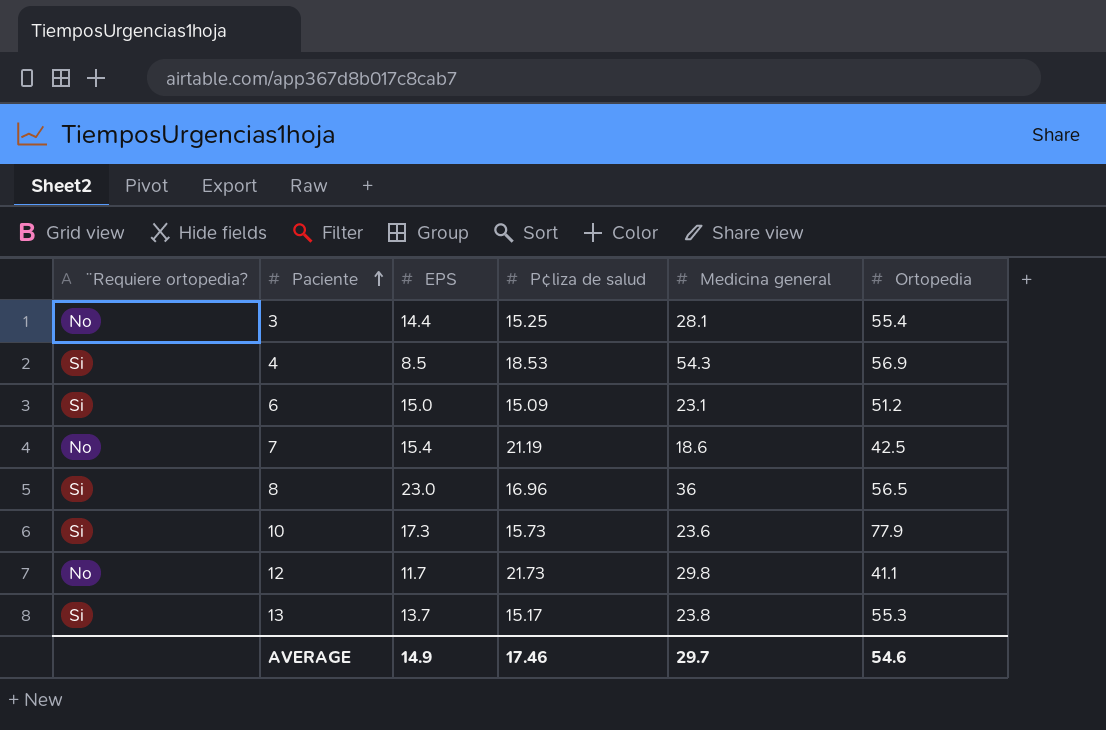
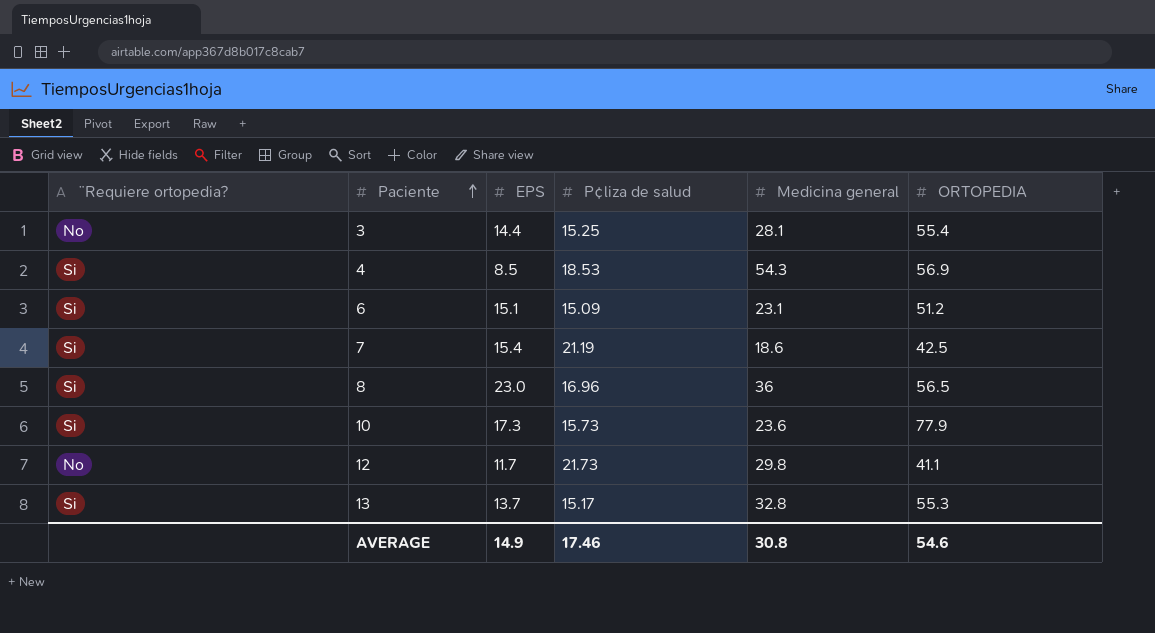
column name: Ortopedia -> ORTOPEDIA
6 | EPS: 15.0 -> 15.1
7 | ¨Requiere ortopedia?: No -> Si
13 | Medicina general: 23.8 -> 32.8
AVERAGE | Medicina general: 29.7 -> 30.8

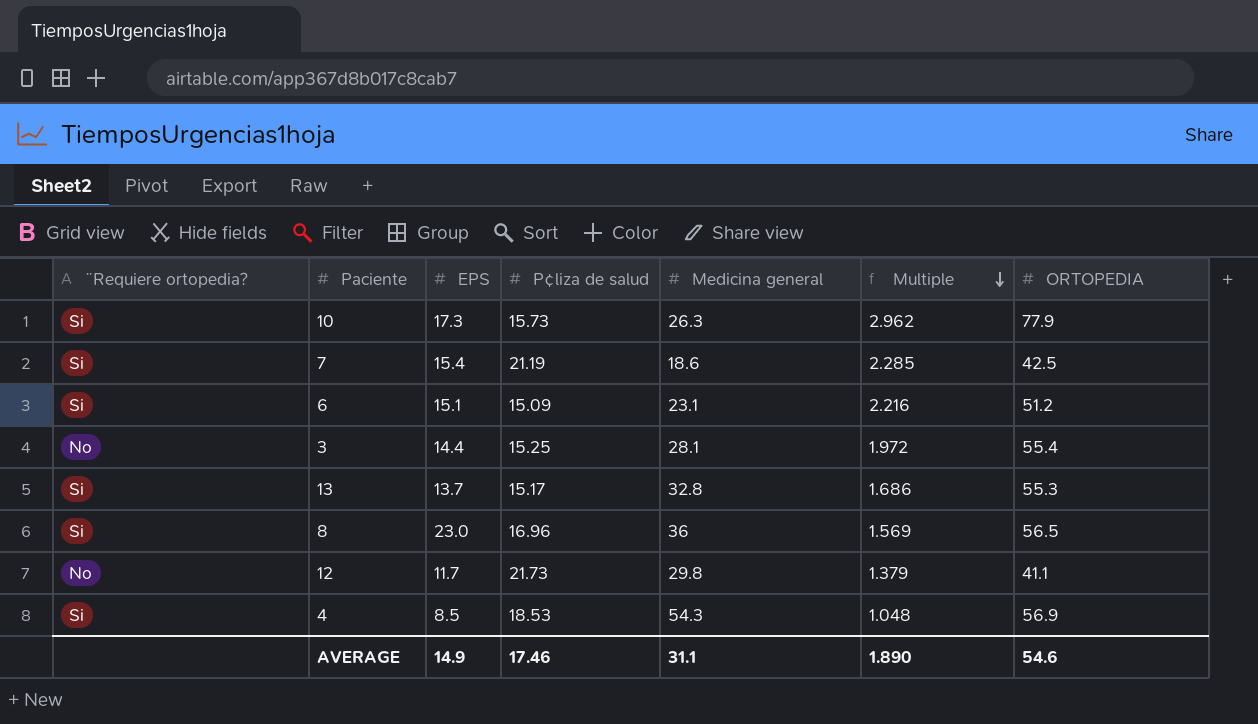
row order: Paciente ascending -> Multiple descending
column Multiple | formula: none -> [ORTOPEDIA] / [Medicina general]
10 | Medicina general: 23.6 -> 26.3
AVERAGE | Medicina general: 30.8 -> 31.1

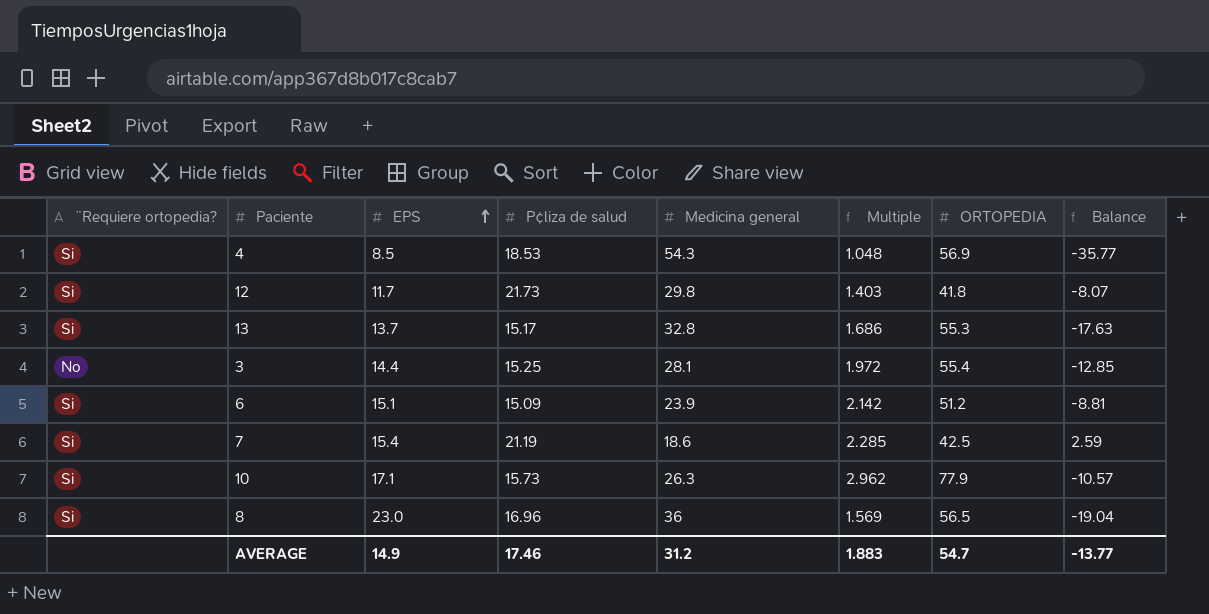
row order: Multiple descending -> EPS ascending
column Balance | formula: none -> [P¢liza de salud] - [Medicina general]
12 | ¨Requiere ortopedia?: No -> Si
12 | Multiple: 1.379 -> 1.403
12 | ORTOPEDIA: 41.1 -> 41.8
6 | Medicina general: 23.1 -> 23.9
6 | Multiple: 2.216 -> 2.142
10 | EPS: 17.3 -> 17.1
AVERAGE | Medicina general: 31.1 -> 31.2
AVERAGE | Multiple: 1.890 -> 1.883
AVERAGE | ORTOPEDIA: 54.6 -> 54.7

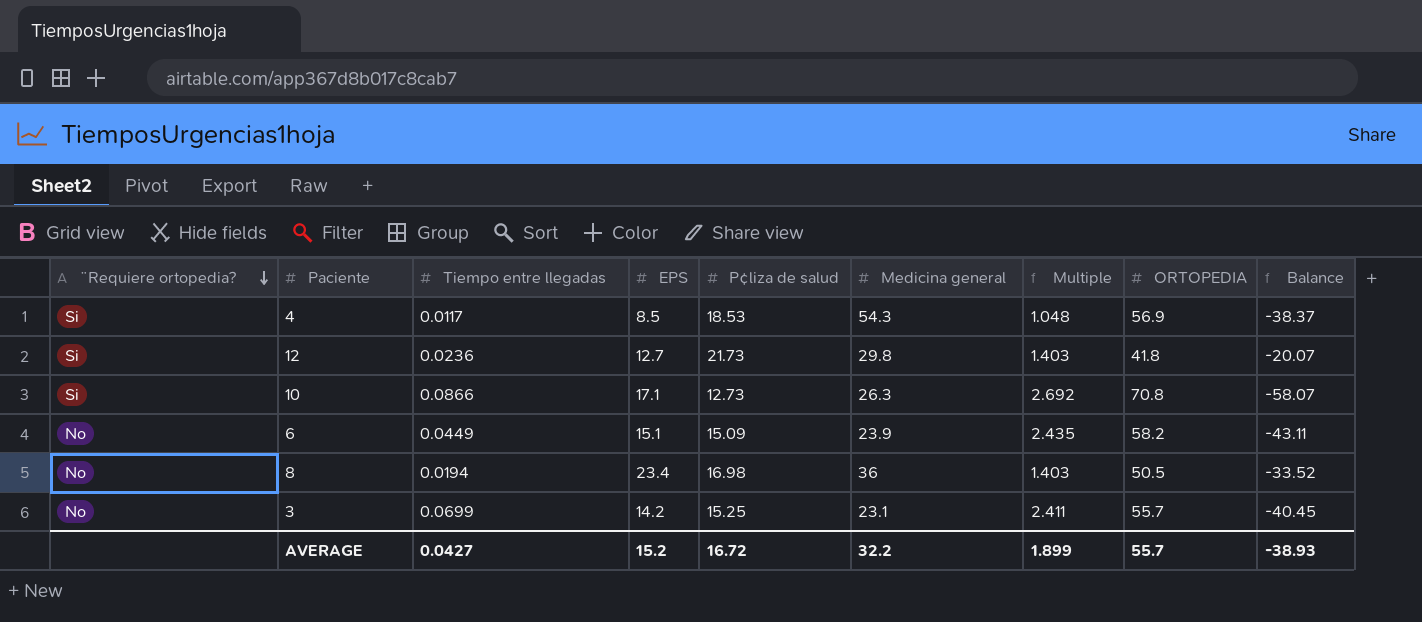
row order: EPS ascending -> ¨Requiere ortopedia? descending
column Tiempo entre llegadas | position: none -> 3
column Balance | formula: [P¢liza de salud] - [Medicina general] -> [P¢liza de salud] - [ORTOPEDIA]
row 13: Si | 13.7 | 15.17 | 32.8 | 1.686 | 55.3 | -17.63 -> none
row 7: Si | 15.4 | 21.19 | 18.6 | 2.285 | 42.5 | 2.59 -> none
12 | EPS: 11.7 -> 12.7
10 | P¢liza de salud: 15.73 -> 12.73
10 | Multiple: 2.962 -> 2.692
10 | ORTOPEDIA: 77.9 -> 70.8
6 | ¨Requiere ortopedia?: Si -> No
6 | Multiple: 2.142 -> 2.435
6 | ORTOPEDIA: 51.2 -> 58.2
8 | ¨Requiere ortopedia?: Si -> No
8 | EPS: 23.0 -> 23.4
8 | P¢liza de salud: 16.96 -> 16.98
8 | Multiple: 1.569 -> 1.403
8 | ORTOPEDIA: 56.5 -> 50.5
3 | EPS: 14.4 -> 14.2
3 | Medicina general: 28.1 -> 23.1
3 | Multiple: 1.972 -> 2.411
3 | ORTOPEDIA: 55.4 -> 55.7
AVERAGE | EPS: 14.9 -> 15.2
AVERAGE | P¢liza de salud: 17.46 -> 16.72
AVERAGE | Medicina general: 31.2 -> 32.2
AVERAGE | Multiple: 1.883 -> 1.899
AVERAGE | ORTOPEDIA: 54.7 -> 55.7
AVERAGE | Balance: -13.77 -> -38.93

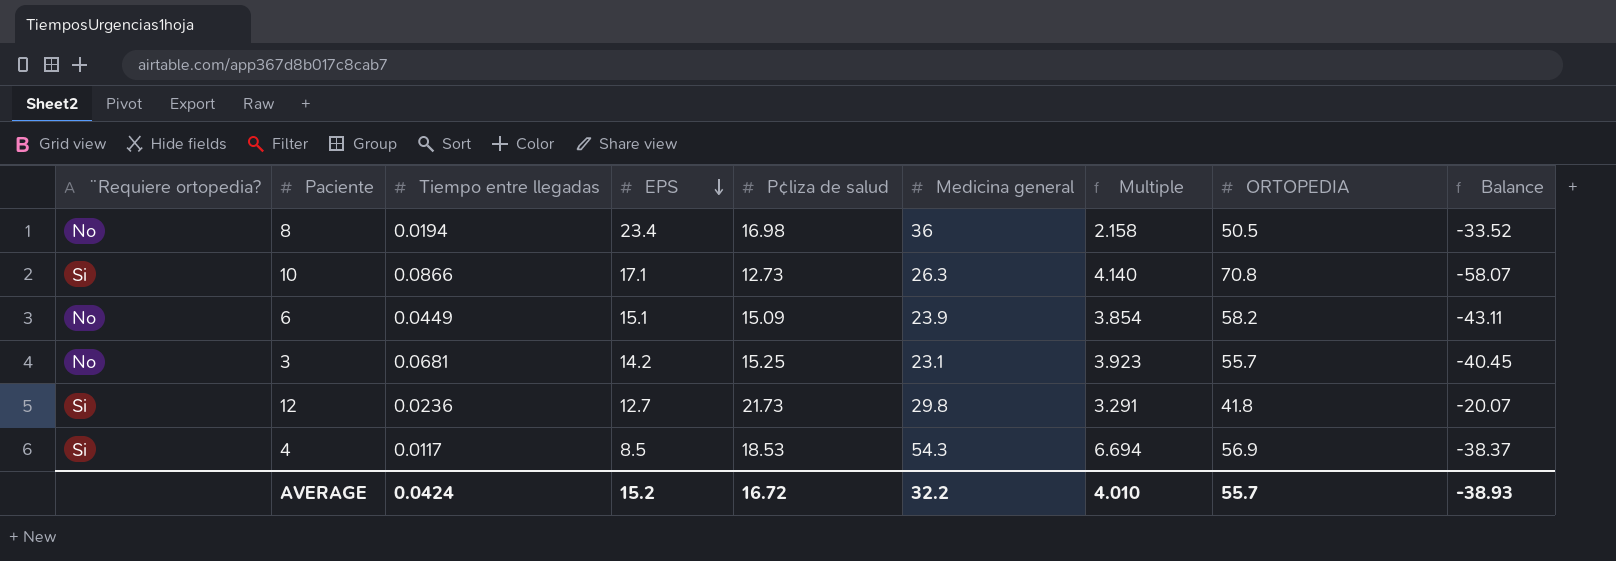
row order: ¨Requiere ortopedia? descending -> EPS descending
column Multiple | formula: [ORTOPEDIA] / [Medicina general] -> [ORTOPEDIA] / [EPS]
3 | Tiempo entre llegadas: 0.0699 -> 0.0681
AVERAGE | Tiempo entre llegadas: 0.0427 -> 0.0424
AVERAGE | Multiple: 1.899 -> 4.010

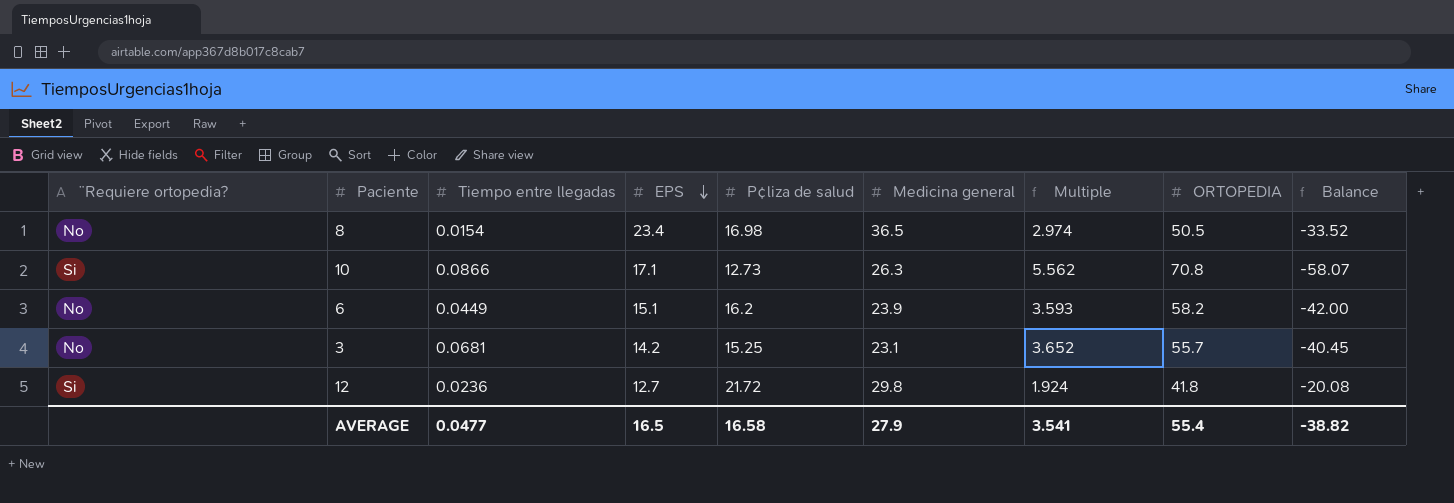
column Multiple | formula: [ORTOPEDIA] / [EPS] -> [ORTOPEDIA] / [P¢liza de salud]
row 4: Si | 0.0117 | 8.5 | 18.53 | 54.3 | 6.694 | 56.9 | -38.37 -> none
8 | Tiempo entre llegadas: 0.0194 -> 0.0154
8 | Medicina general: 36 -> 36.5
6 | P¢liza de salud: 15.09 -> 16.2
6 | Balance: -43.11 -> -42.00
12 | P¢liza de salud: 21.73 -> 21.72
12 | Balance: -20.07 -> -20.08
AVERAGE | Tiempo entre llegadas: 0.0424 -> 0.0477
AVERAGE | EPS: 15.2 -> 16.5
AVERAGE | P¢liza de salud: 16.72 -> 16.58
AVERAGE | Medicina general: 32.2 -> 27.9
AVERAGE | Multiple: 4.010 -> 3.541
AVERAGE | ORTOPEDIA: 55.7 -> 55.4
AVERAGE | Balance: -38.93 -> -38.82

